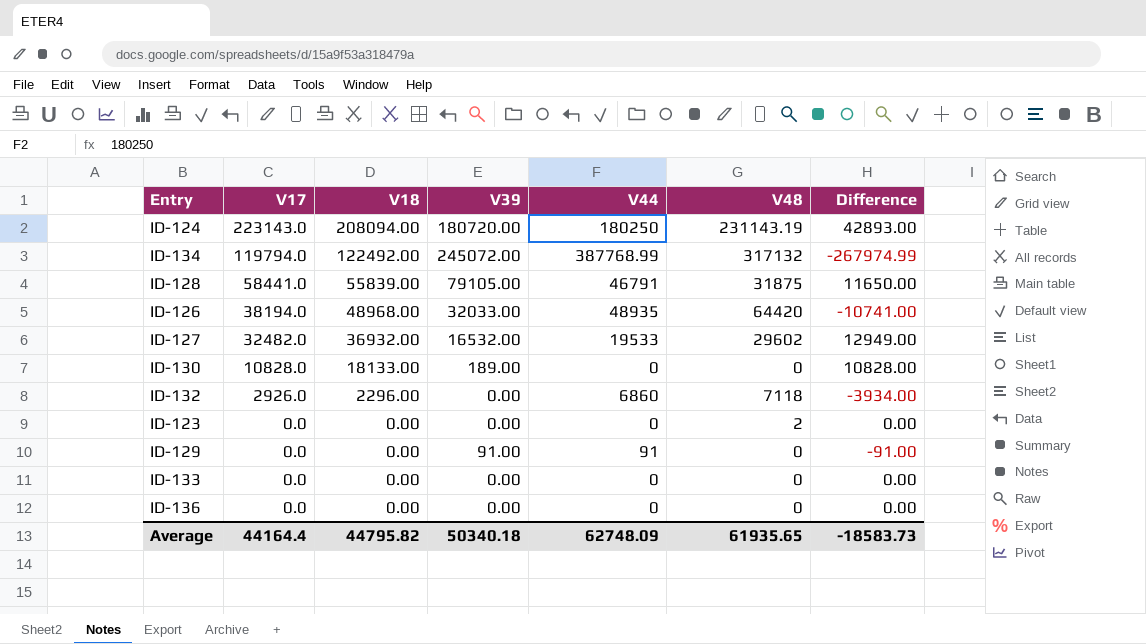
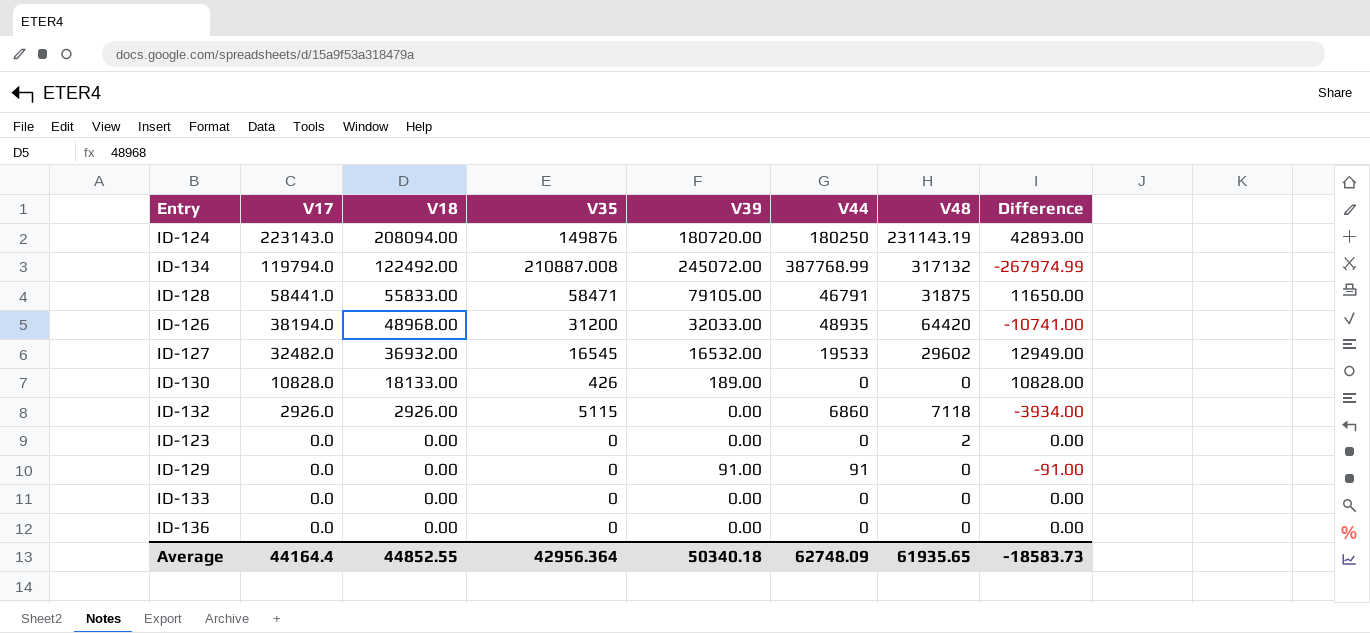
column V35 | position: none -> 4
ID-128 | V18: 55839.00 -> 55833.00
ID-132 | V18: 2296.00 -> 2926.00
Average | V18: 44795.82 -> 44852.55

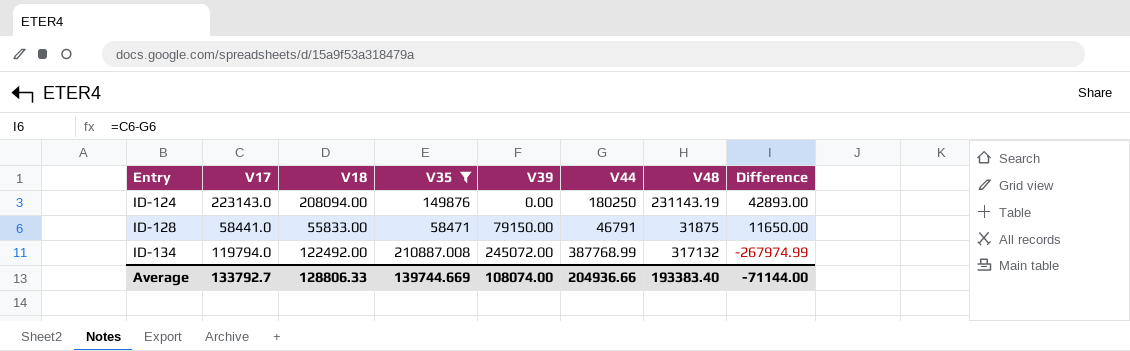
filter: none -> V35 >= 58471
row order: V17 descending -> Entry ascending
ID-124 | V39: 180720.00 -> 0.00
ID-128 | V39: 79105.00 -> 79150.00
Average | V17: 44164.4 -> 133792.7
Average | V18: 44852.55 -> 128806.33
Average | V35: 42956.364 -> 139744.669
Average | V39: 50340.18 -> 108074.00
Average | V44: 62748.09 -> 204936.66
Average | V48: 61935.65 -> 193383.40
Average | Difference: -18583.73 -> -71144.00

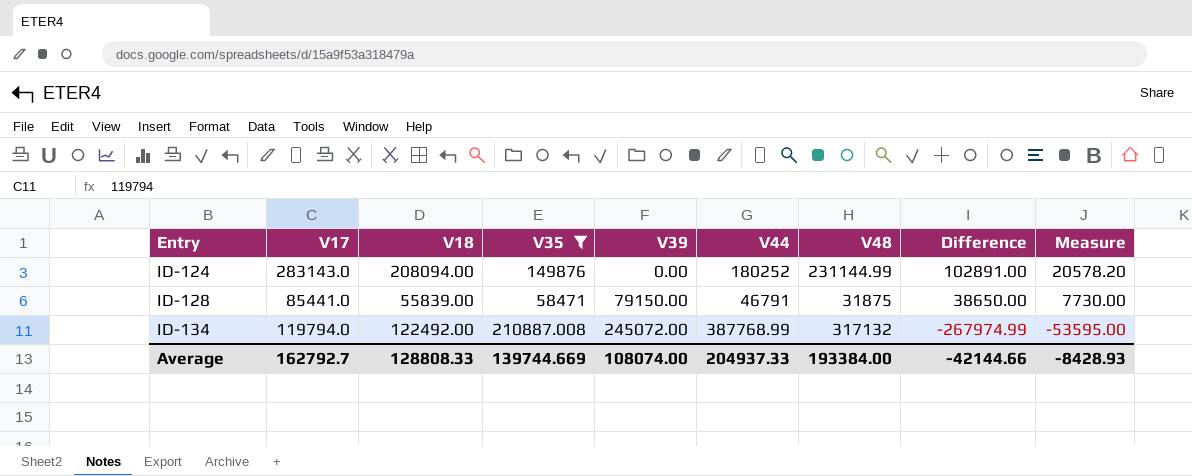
column Measure | formula: none -> [Difference] * 0.2
ID-124 | V17: 223143.0 -> 283143.0
ID-124 | V44: 180250 -> 180252
ID-124 | V48: 231143.19 -> 231144.99
ID-124 | Difference: 42893.00 -> 102891.00
ID-128 | V17: 58441.0 -> 85441.0
ID-128 | V18: 55833.00 -> 55839.00
ID-128 | Difference: 11650.00 -> 38650.00
Average | V17: 133792.7 -> 162792.7
Average | V18: 128806.33 -> 128808.33
Average | V44: 204936.66 -> 204937.33
Average | V48: 193383.40 -> 193384.00
Average | Difference: -71144.00 -> -42144.66

